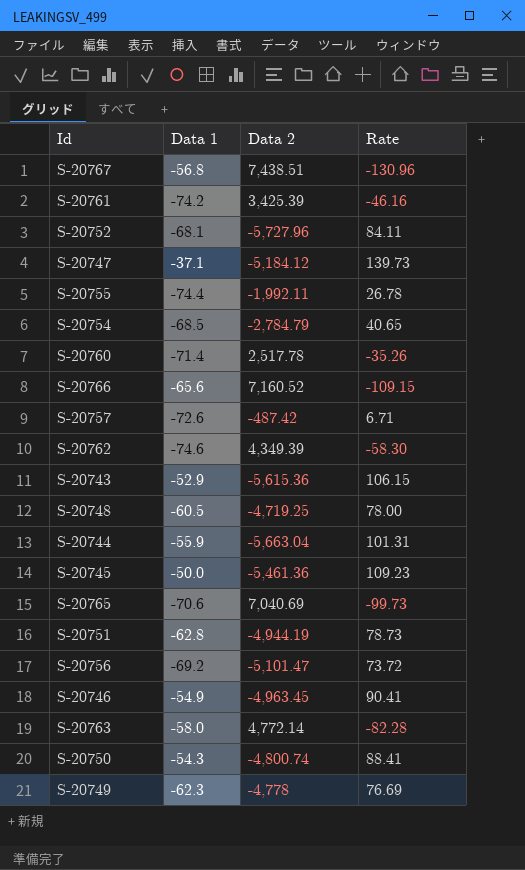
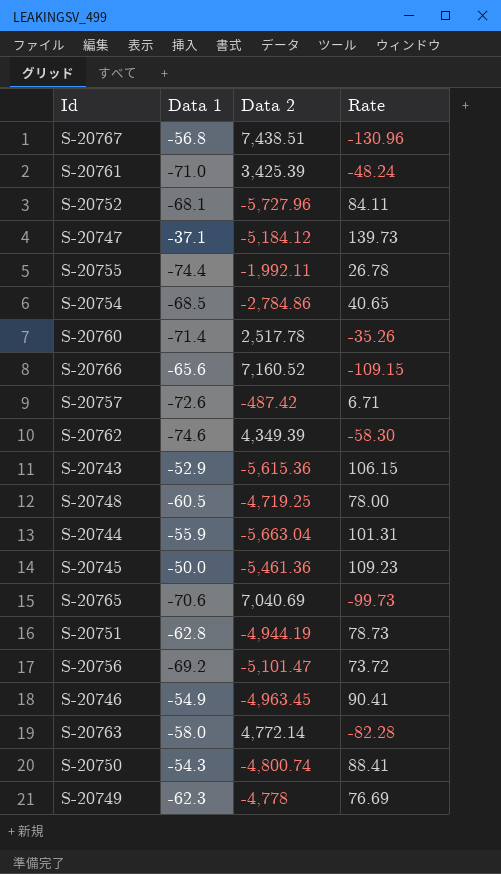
S-20761 | Data 1: -74.2 -> -71.0
S-20761 | Rate: -46.16 -> -48.24
S-20754 | Data 2: -2,784.79 -> -2,784.86

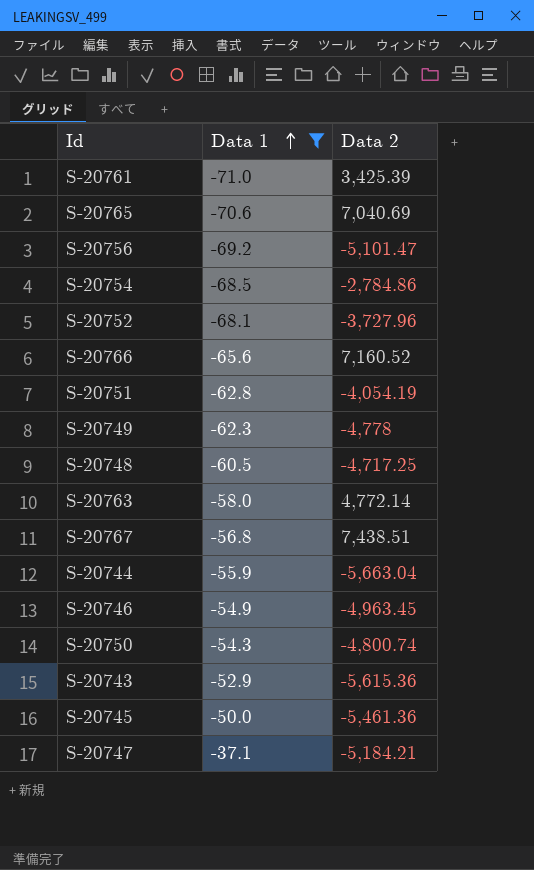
filter: none -> Data 1 >= -71.0
row order: none -> Data 1 ascending
column Rate | formula: [Data 2] / [Data 1] -> none
S-20752 | Data 2: -5,727.96 -> -3,727.96
S-20751 | Data 2: -4,944.19 -> -4,054.19
S-20748 | Data 2: -4,719.25 -> -4,717.25
S-20747 | Data 2: -5,184.12 -> -5,184.21

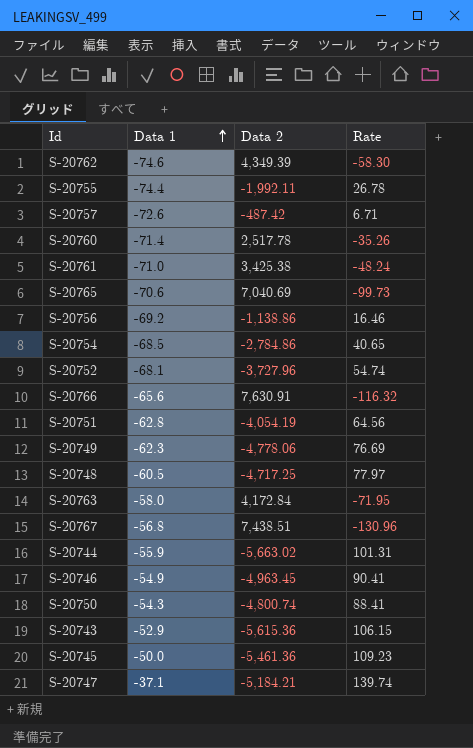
filter: Data 1 >= -71.0 -> none
column Rate | formula: none -> [Data 2] / [Data 1]
S-20761 | Data 2: 3,425.39 -> 3,425.38
S-20756 | Data 2: -5,101.47 -> -1,138.86
S-20766 | Data 2: 7,160.52 -> 7,630.91
S-20749 | Data 2: -4,778 -> -4,778.06
S-20763 | Data 2: 4,772.14 -> 4,172.84
S-20744 | Data 2: -5,663.04 -> -5,663.02

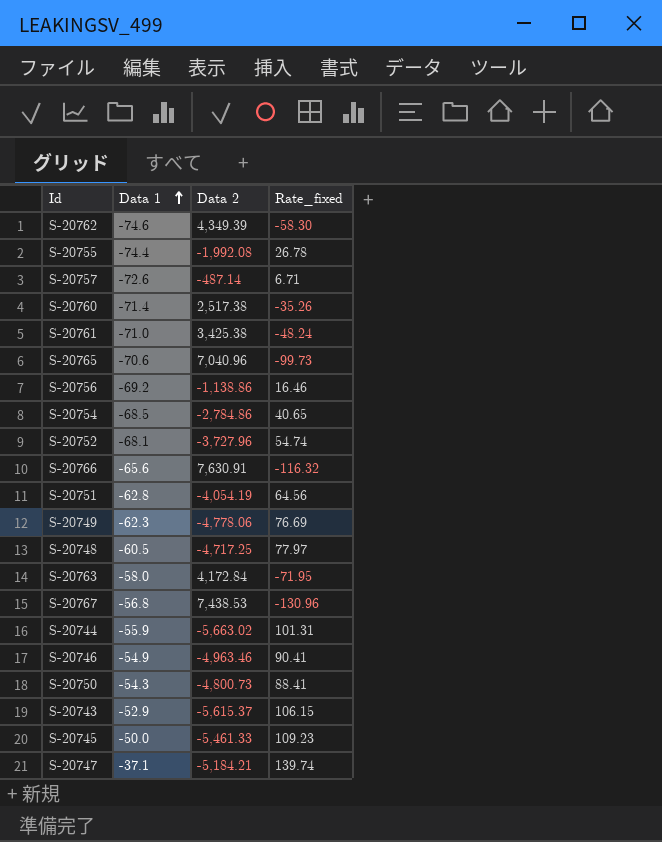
column name: Rate -> Rate_fixed
S-20755 | Data 2: -1,992.11 -> -1,992.08
S-20757 | Data 2: -487.42 -> -487.14
S-20760 | Data 2: 2,517.78 -> 2,517.38
S-20765 | Data 2: 7,040.69 -> 7,040.96
S-20767 | Data 2: 7,438.51 -> 7,438.53
S-20746 | Data 2: -4,963.45 -> -4,963.46
S-20750 | Data 2: -4,800.74 -> -4,800.73
S-20743 | Data 2: -5,615.36 -> -5,615.37
S-20745 | Data 2: -5,461.36 -> -5,461.33

